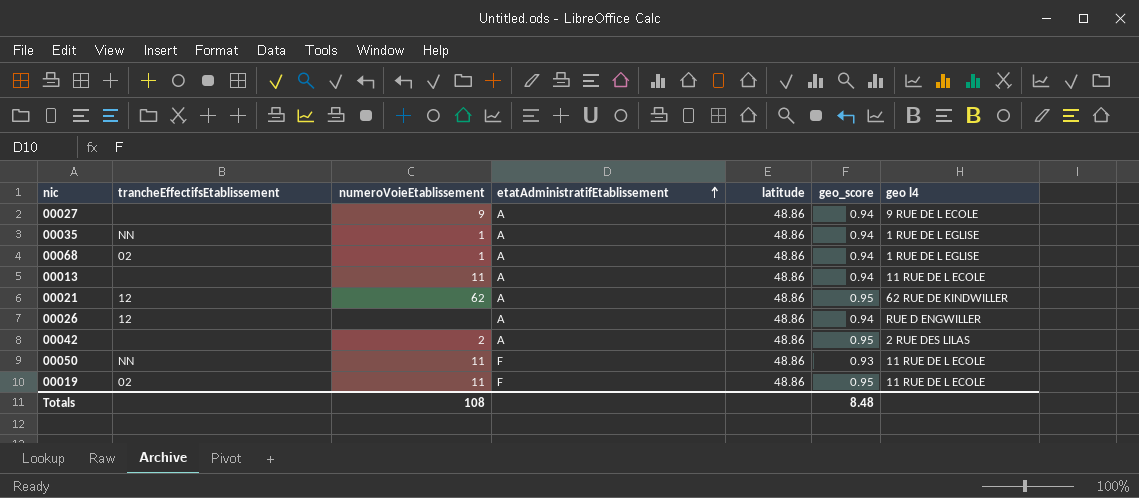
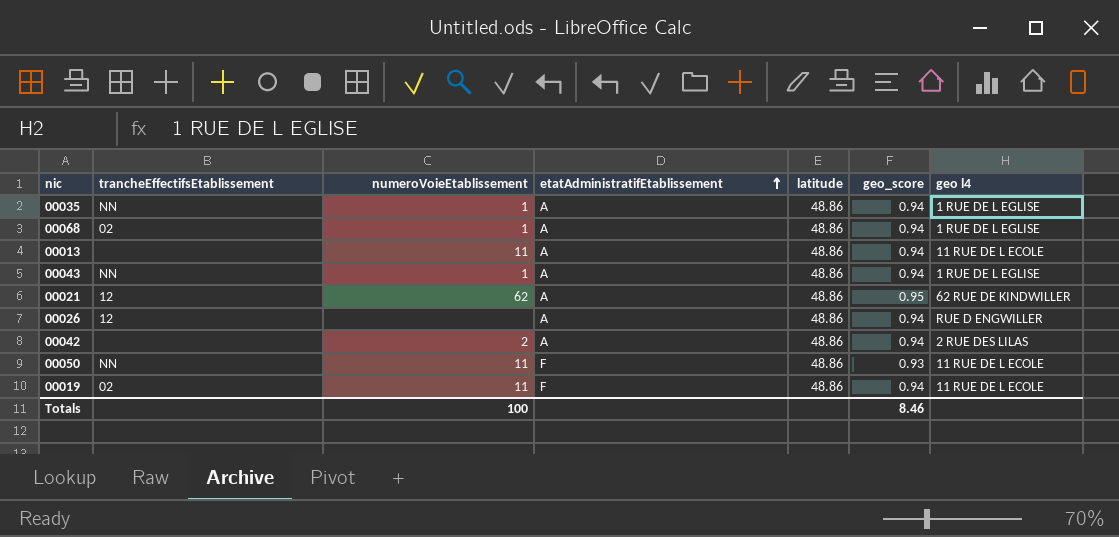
row 00027: none | 9 | A | 48.86 | 0.94 | 9 RUE DE L ECOLE -> none
row 00043: none -> NN | 1 | A | 48.86 | 0.94 | 1 RUE DE L EGLISE
00042 | geo_score: 0.95 -> 0.94
00019 | geo_score: 0.95 -> 0.94
Totals | numeroVoieEtablissement: 108 -> 100
Totals | geo_score: 8.48 -> 8.46

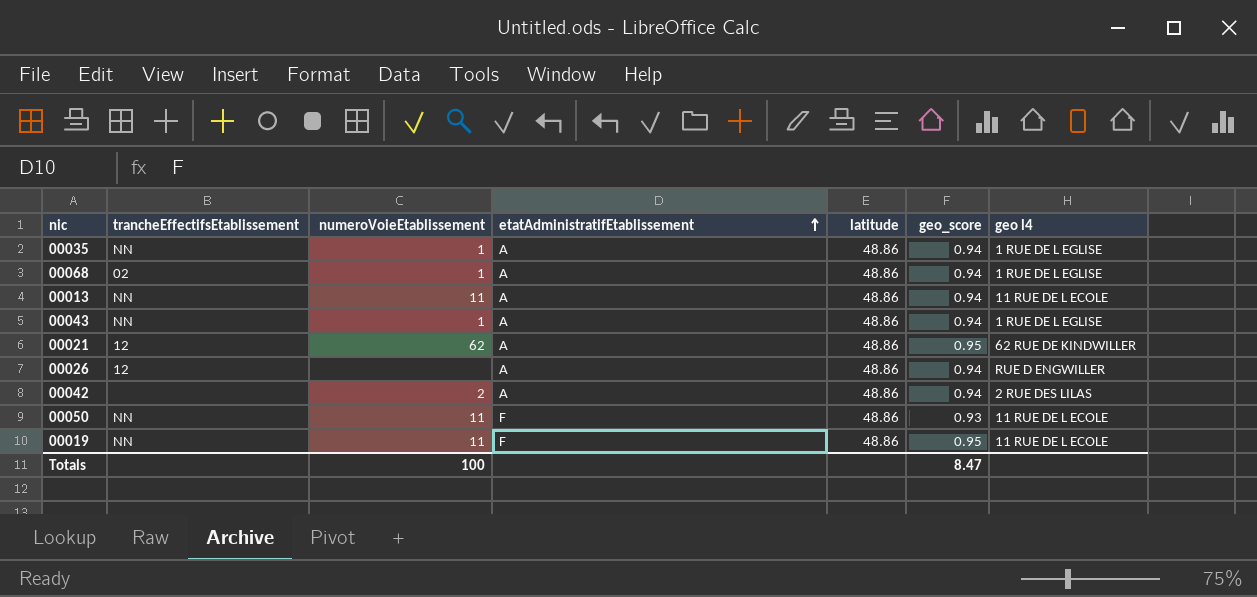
00013 | trancheEffectifsEtablissement: none -> NN
00019 | trancheEffectifsEtablissement: 02 -> NN
00019 | geo_score: 0.94 -> 0.95
Totals | geo_score: 8.46 -> 8.47

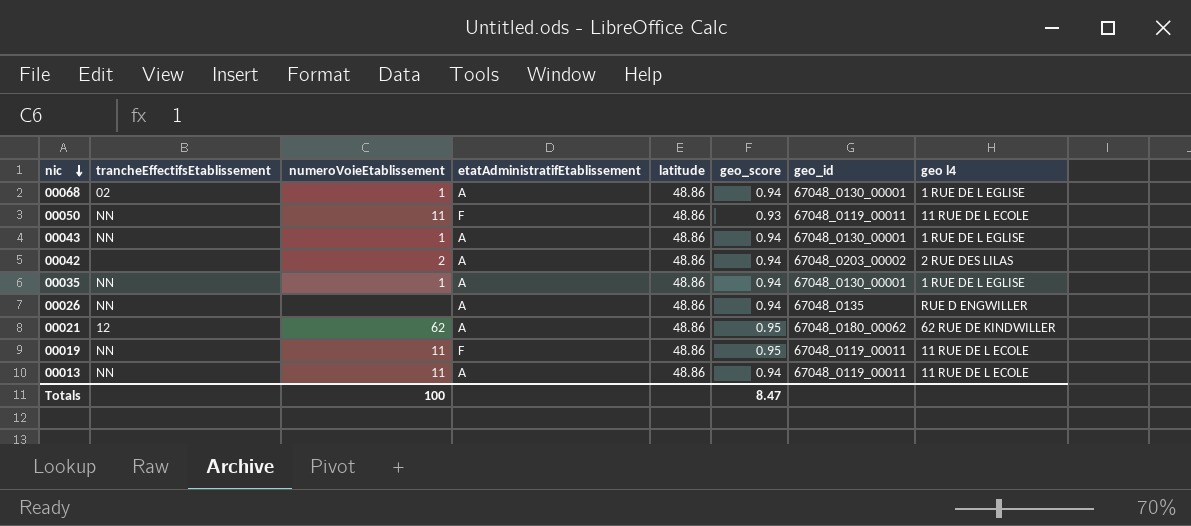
row order: etatAdministratifEtablissement ascending -> nic descending
column geo_id | position: none -> 7
00026 | trancheEffectifsEtablissement: 12 -> NN

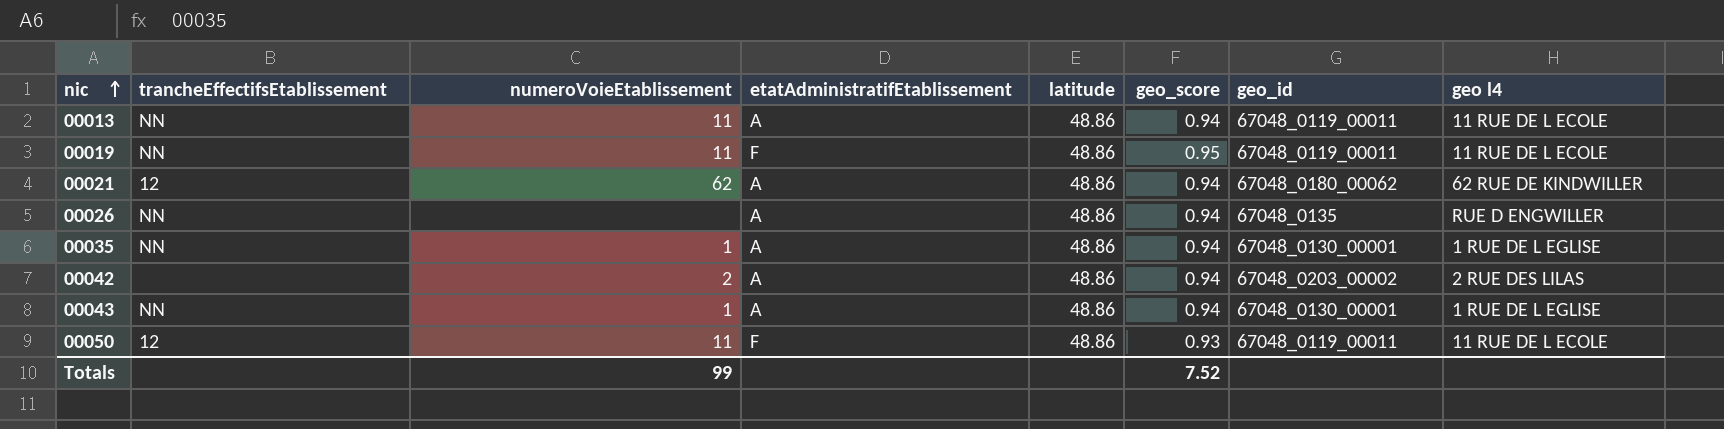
row order: nic descending -> nic ascending
row 00068: 02 | 1 | A | 48.86 | 0.94 | 67048_0130_00001 | 1 RUE DE L EGLISE -> none
00021 | geo_score: 0.95 -> 0.94
00050 | trancheEffectifsEtablissement: NN -> 12
Totals | numeroVoieEtablissement: 100 -> 99
Totals | geo_score: 8.47 -> 7.52

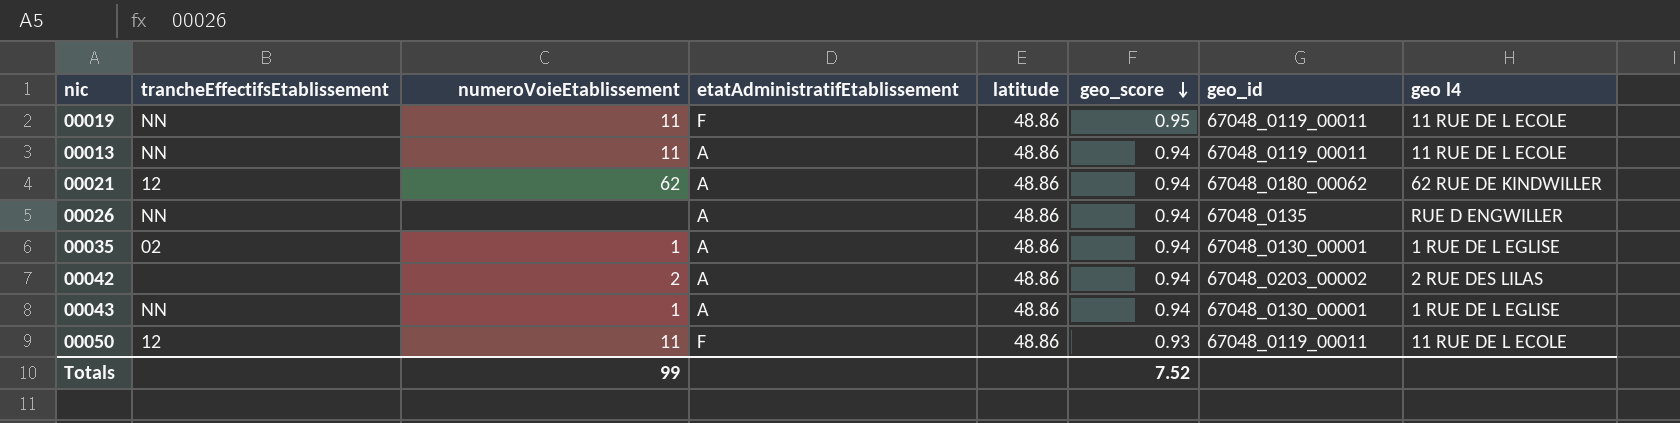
row order: nic ascending -> geo_score descending
00035 | trancheEffectifsEtablissement: NN -> 02

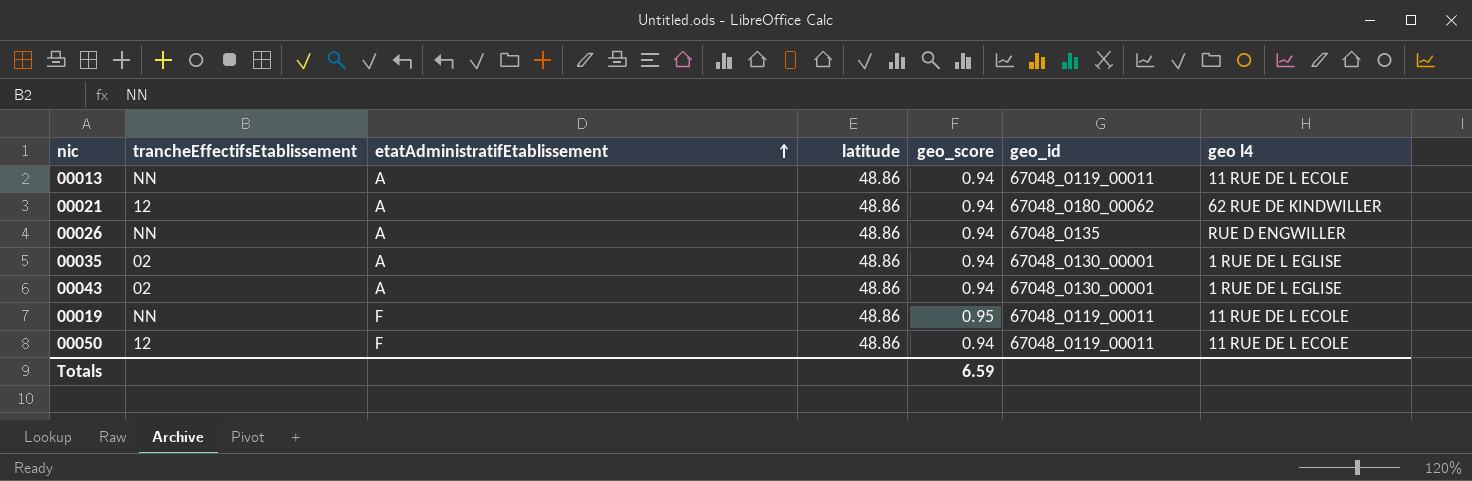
row order: geo_score descending -> etatAdministratifEtablissement ascending
column numeroVoieEtablissement | position: 3 -> none
row 00042: none | 2 | A | 48.86 | 0.94 | 67048_0203_00002 | 2 RUE DES LILAS -> none
00043 | trancheEffectifsEtablissement: NN -> 02
00050 | geo_score: 0.93 -> 0.94
Totals | geo_score: 7.52 -> 6.59

